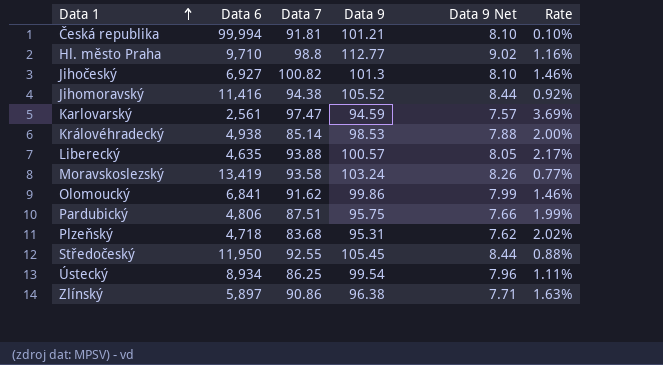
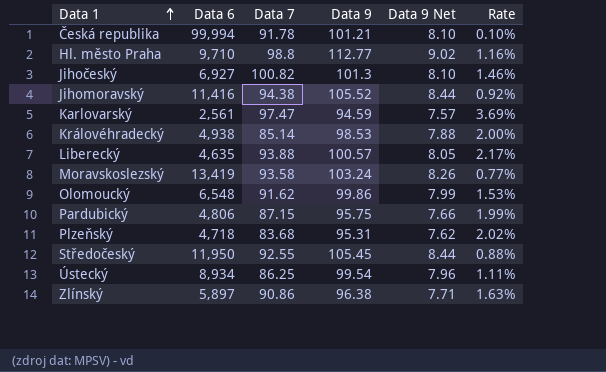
Česká republika | Data 7: 91.81 -> 91.78
Olomoucký | Data 6: 6,841 -> 6,548
Olomoucký | Rate: 1.46% -> 1.53%
Pardubický | Data 7: 87.51 -> 87.15

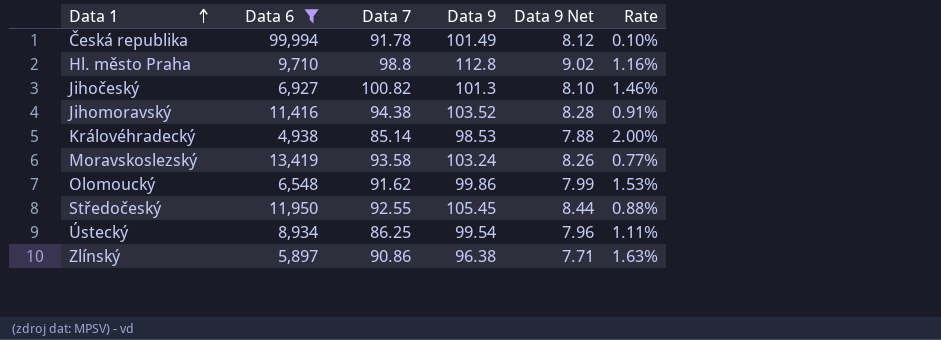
filter: none -> Data 6 >= 4,938
Česká republika | Data 9: 101.21 -> 101.49
Česká republika | Data 9 Net: 8.10 -> 8.12
Hl. město Praha | Data 9: 112.77 -> 112.8
Jihomoravský | Data 9: 105.52 -> 103.52
Jihomoravský | Data 9 Net: 8.44 -> 8.28
Jihomoravský | Rate: 0.92% -> 0.91%

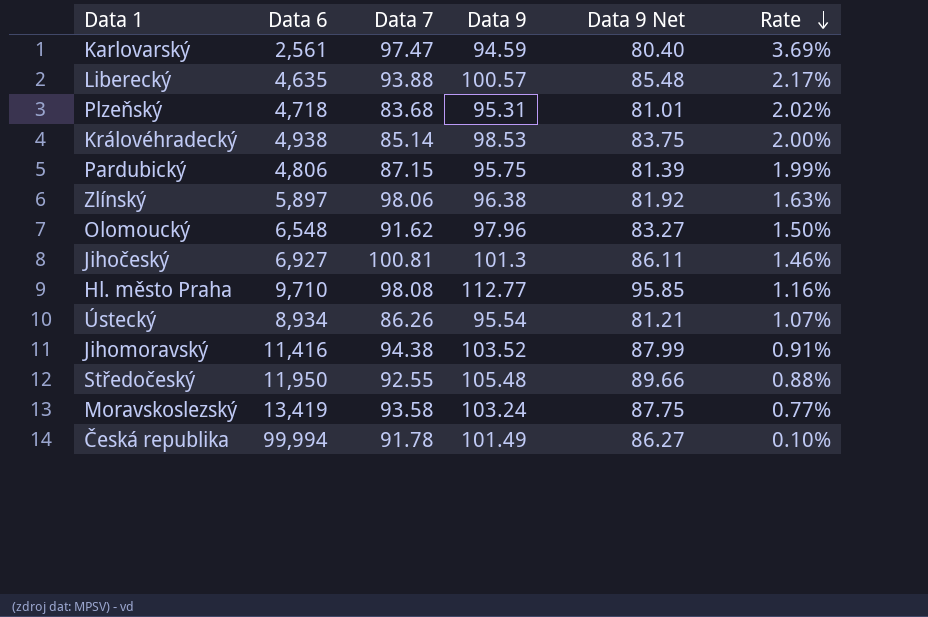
filter: Data 6 >= 4,938 -> none
row order: Data 1 ascending -> Rate descending
column Data 9 Net | formula: [Data 9] * 0.08 -> [Data 9] * 0.85
Zlínský | Data 7: 90.86 -> 98.06
Olomoucký | Data 9: 99.86 -> 97.96
Olomoucký | Rate: 1.53% -> 1.50%
Jihočeský | Data 7: 100.82 -> 100.81
Hl. město Praha | Data 7: 98.8 -> 98.08
Hl. město Praha | Data 9: 112.8 -> 112.77
Ústecký | Data 7: 86.25 -> 86.26
Ústecký | Data 9: 99.54 -> 95.54
Ústecký | Rate: 1.11% -> 1.07%
Středočeský | Data 9: 105.45 -> 105.48

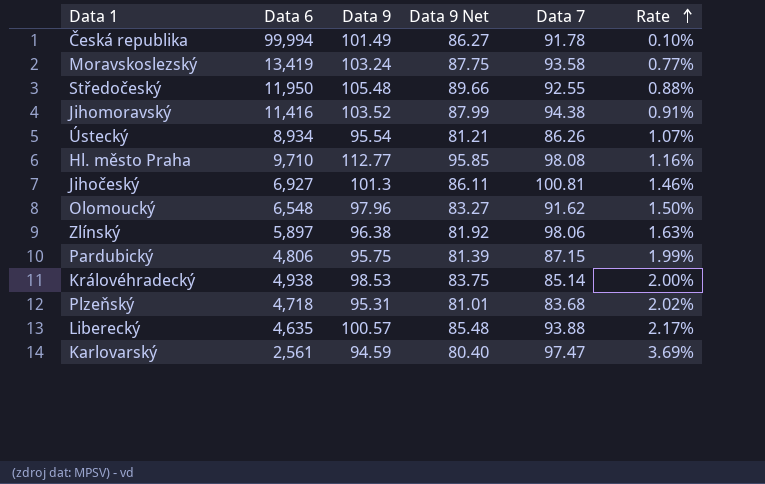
row order: Rate descending -> Rate ascending
column Data 7 | position: 3 -> 5

